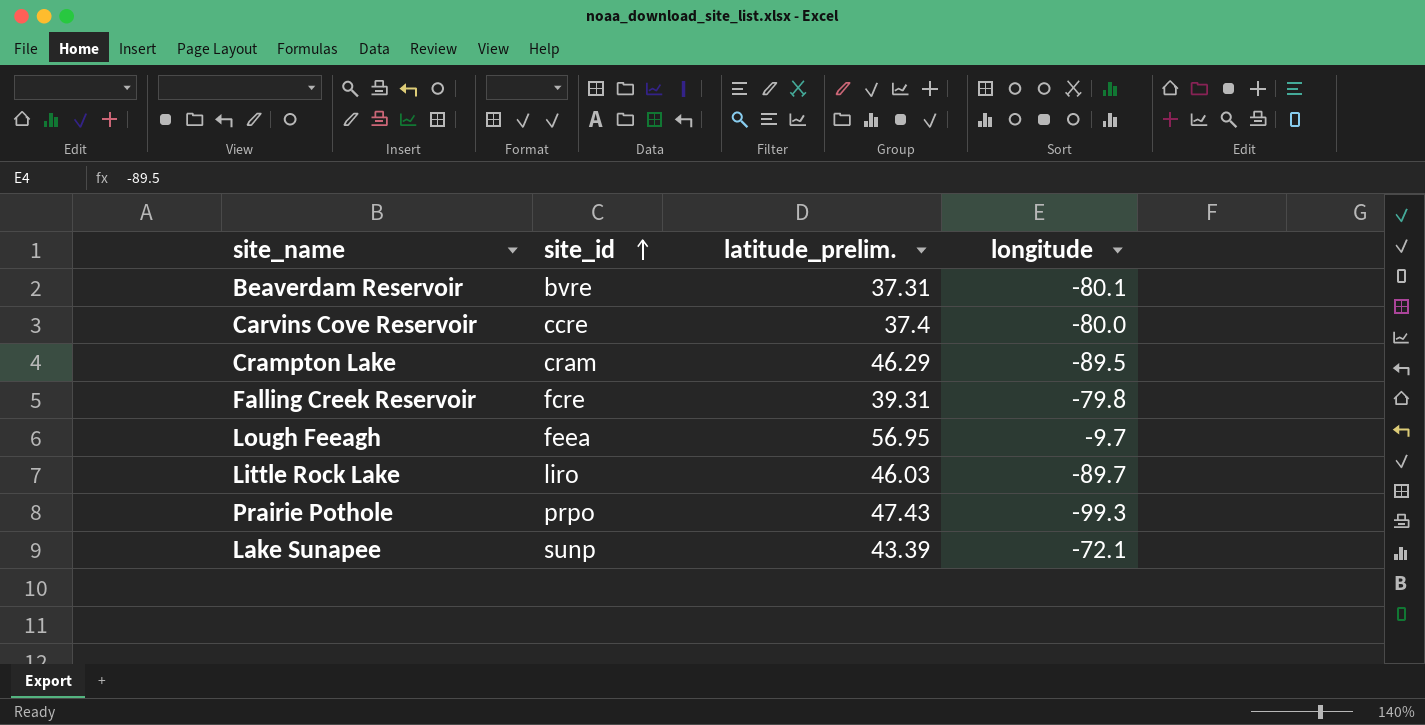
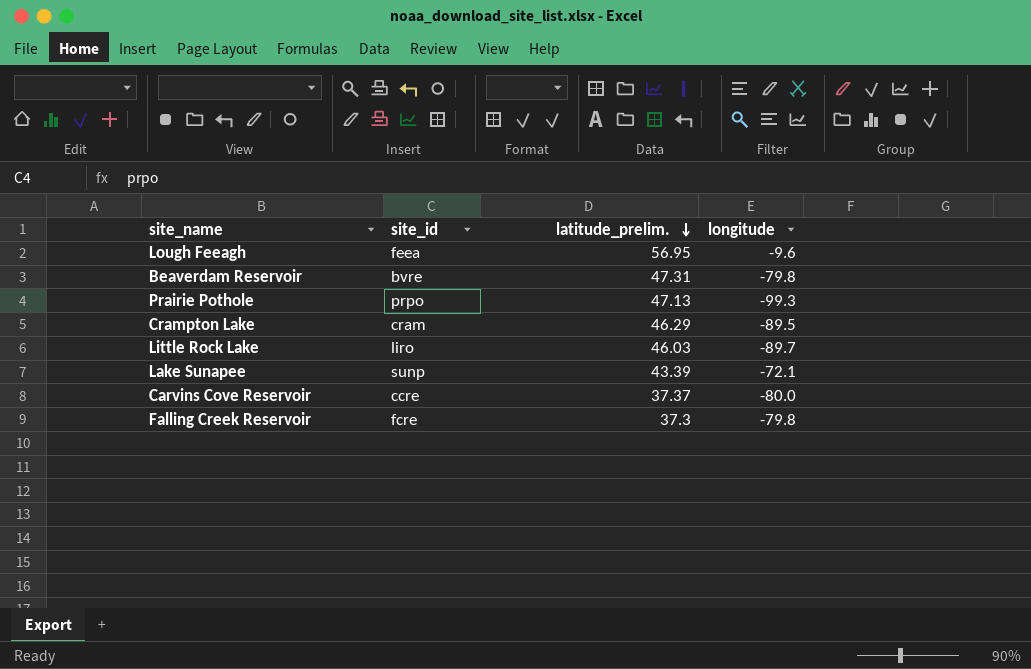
row order: site_id ascending -> latitude_prelim. descending
Lough Feeagh | longitude: -9.7 -> -9.6
Beaverdam Reservoir | latitude_prelim.: 37.31 -> 47.31
Beaverdam Reservoir | longitude: -80.1 -> -79.8
Prairie Pothole | latitude_prelim.: 47.43 -> 47.13
Carvins Cove Reservoir | latitude_prelim.: 37.4 -> 37.37
Falling Creek Reservoir | latitude_prelim.: 39.31 -> 37.3

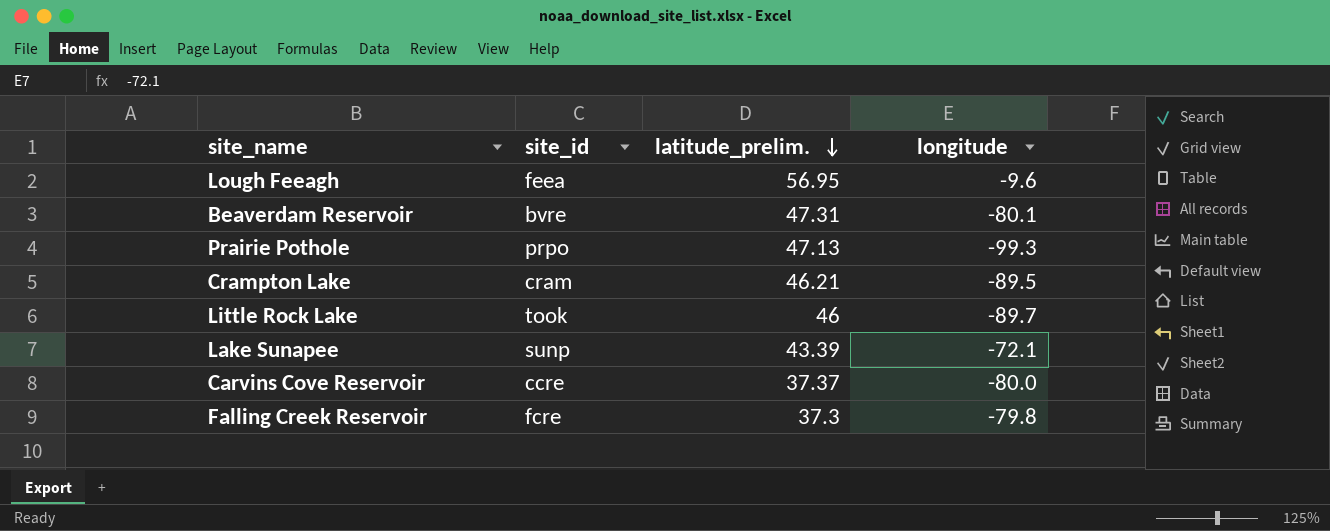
Beaverdam Reservoir | longitude: -79.8 -> -80.1
Crampton Lake | latitude_prelim.: 46.29 -> 46.21
Little Rock Lake | site_id: liro -> took
Little Rock Lake | latitude_prelim.: 46.03 -> 46

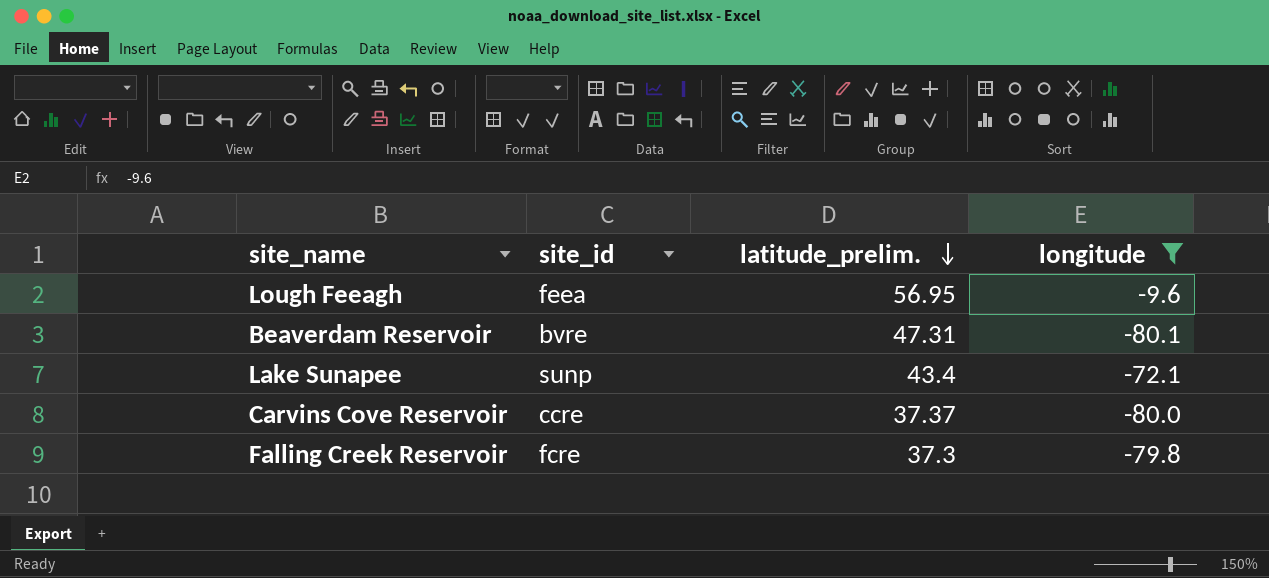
filter: none -> longitude >= -80.1
Lake Sunapee | latitude_prelim.: 43.39 -> 43.4

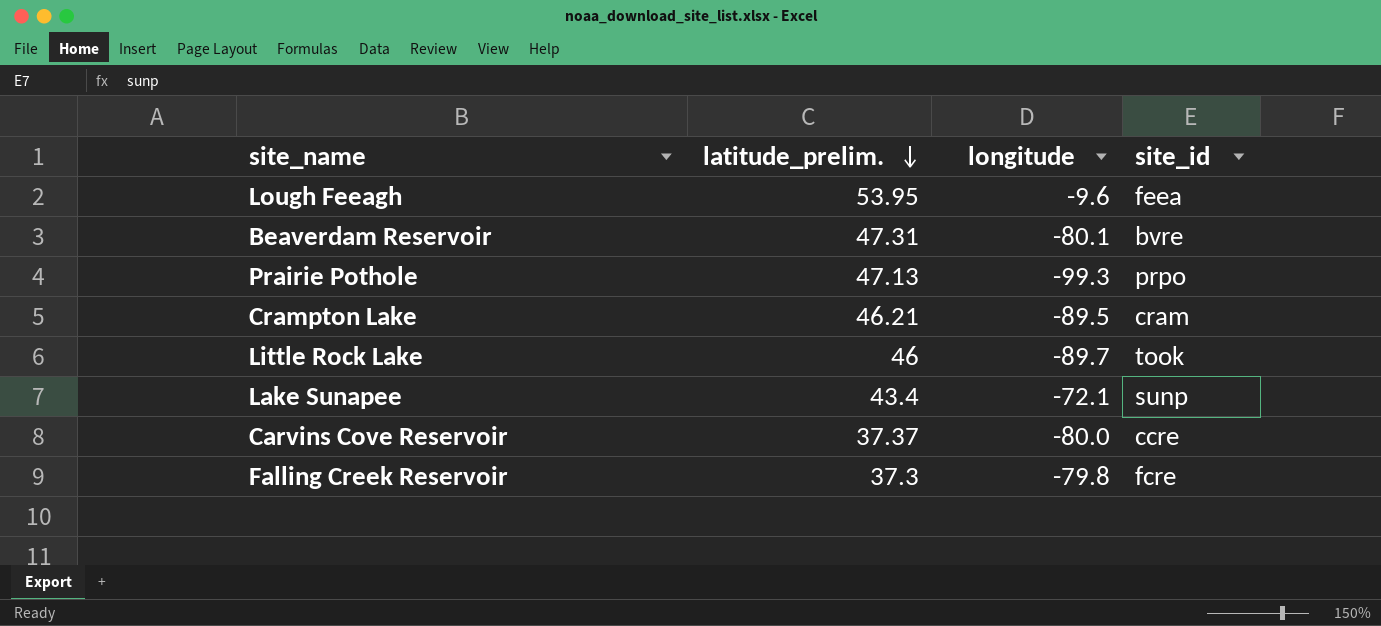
filter: longitude >= -80.1 -> none
column site_id | position: 2 -> 4
Lough Feeagh | latitude_prelim.: 56.95 -> 53.95

